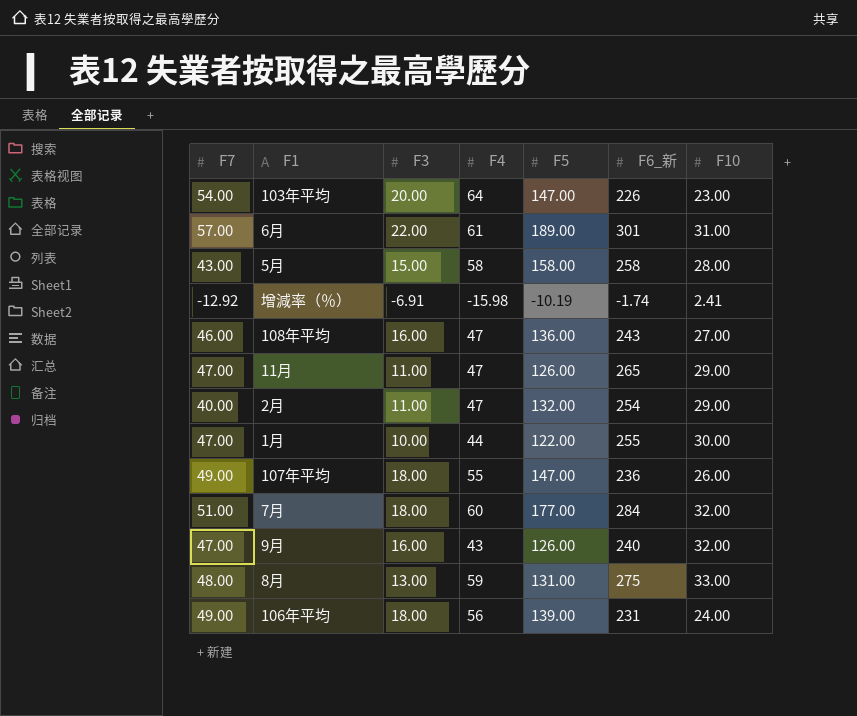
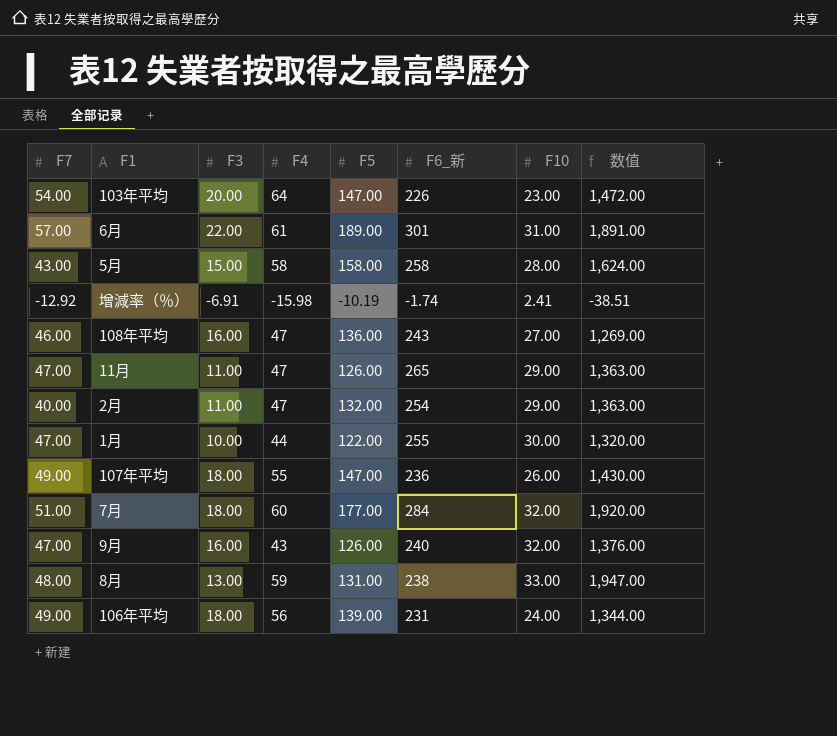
column 数值 | formula: none -> [F4] * [F10]
8月 | F6_新: 275 -> 238

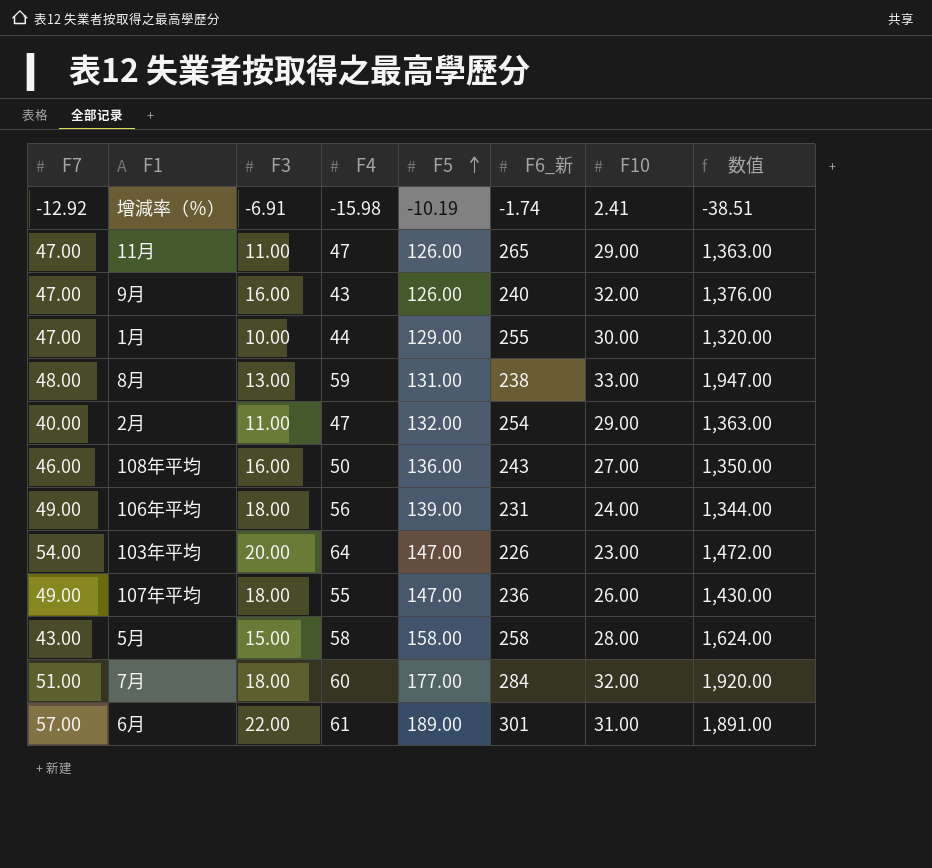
row order: none -> F5 ascending
1月 | F5: 122.00 -> 129.00
108年平均 | F4: 47 -> 50
108年平均 | 数值: 1,269.00 -> 1,350.00

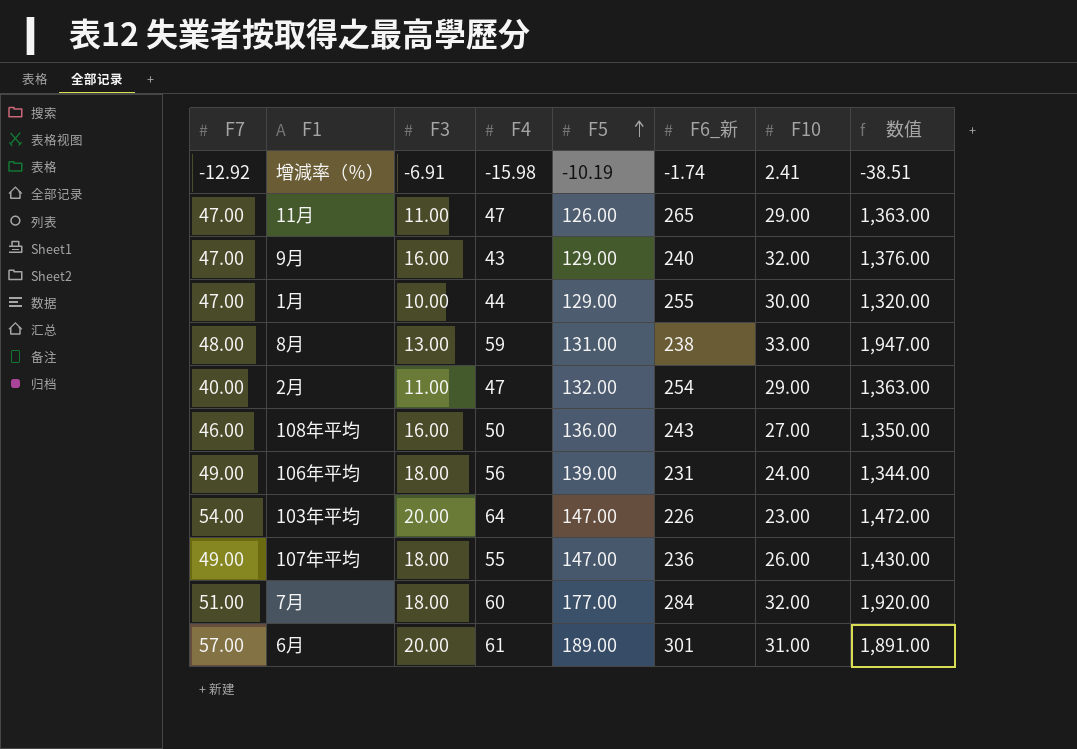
row 5月: 43.00 | 15.00 | 58 | 158.00 | 258 | 28.00 | 1,624.00 -> none
9月 | F5: 126.00 -> 129.00
6月 | F3: 22.00 -> 20.00

